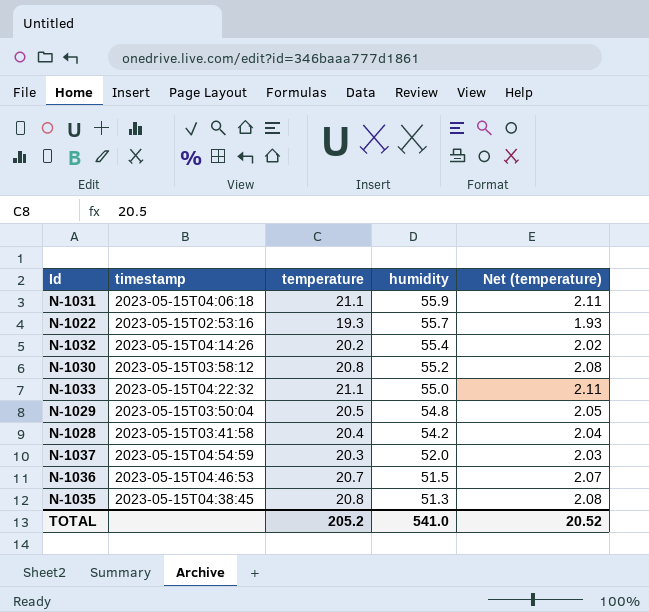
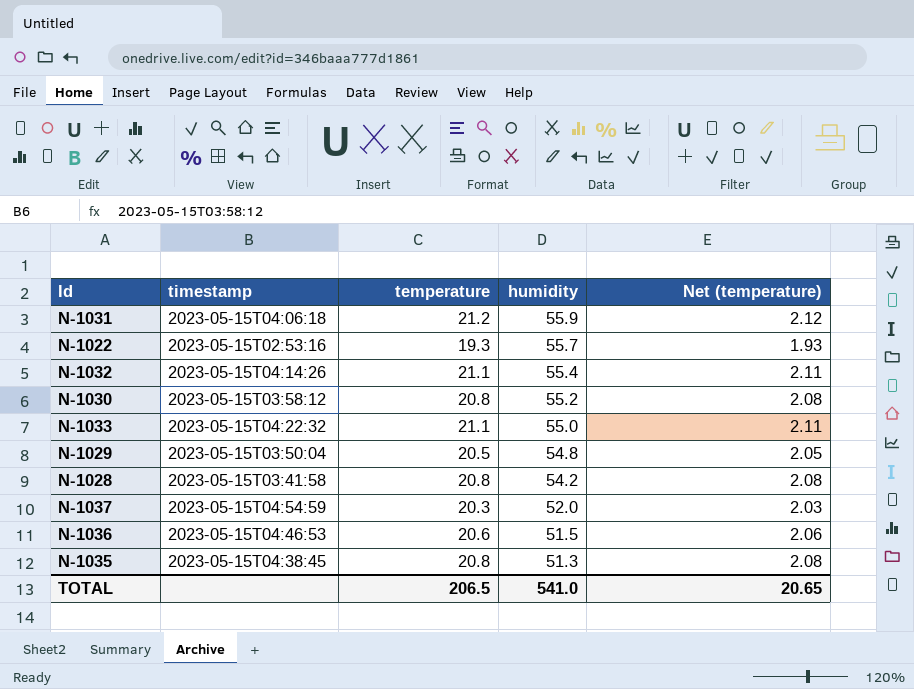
N-1031 | temperature: 21.1 -> 21.2
N-1031 | Net (temperature): 2.11 -> 2.12
N-1032 | temperature: 20.2 -> 21.1
N-1032 | Net (temperature): 2.02 -> 2.11
N-1028 | temperature: 20.4 -> 20.8
N-1028 | Net (temperature): 2.04 -> 2.08
N-1036 | temperature: 20.7 -> 20.6
N-1036 | Net (temperature): 2.07 -> 2.06
TOTAL | temperature: 205.2 -> 206.5
TOTAL | Net (temperature): 20.52 -> 20.65

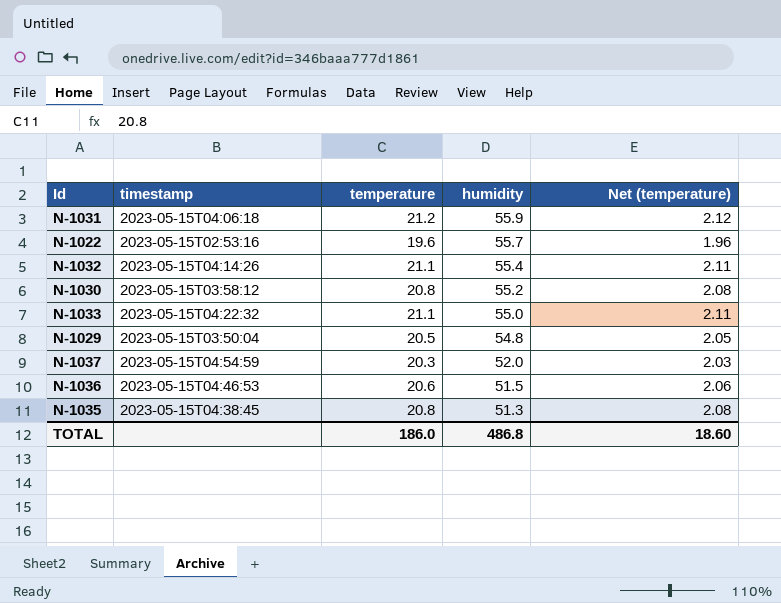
row N-1028: 2023-05-15T03:41:58 | 20.8 | 54.2 | 2.08 -> none
N-1022 | temperature: 19.3 -> 19.6
N-1022 | Net (temperature): 1.93 -> 1.96
TOTAL | temperature: 206.5 -> 186.0
TOTAL | humidity: 541.0 -> 486.8
TOTAL | Net (temperature): 20.65 -> 18.60

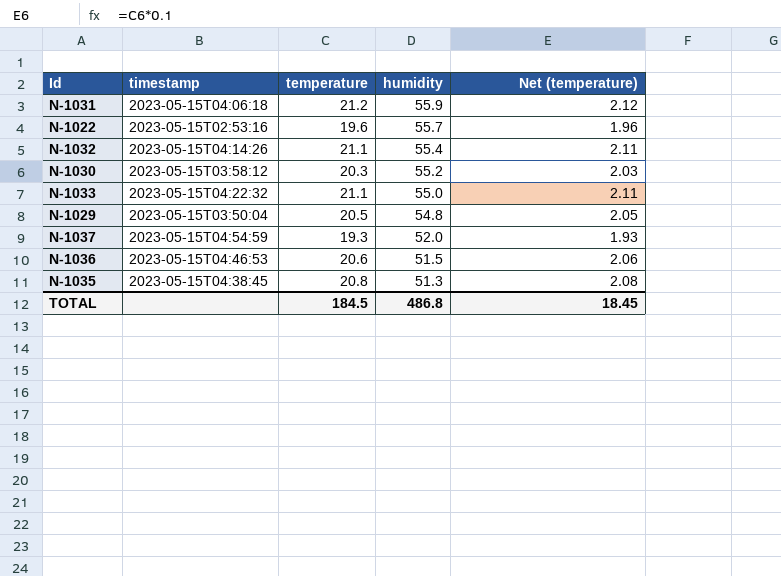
N-1030 | temperature: 20.8 -> 20.3
N-1030 | Net (temperature): 2.08 -> 2.03
N-1037 | temperature: 20.3 -> 19.3
N-1037 | Net (temperature): 2.03 -> 1.93
TOTAL | temperature: 186.0 -> 184.5
TOTAL | Net (temperature): 18.60 -> 18.45

